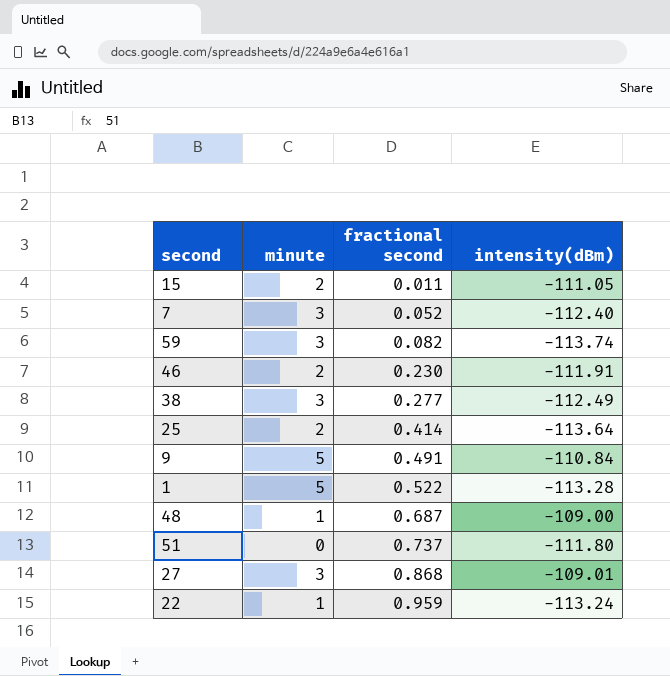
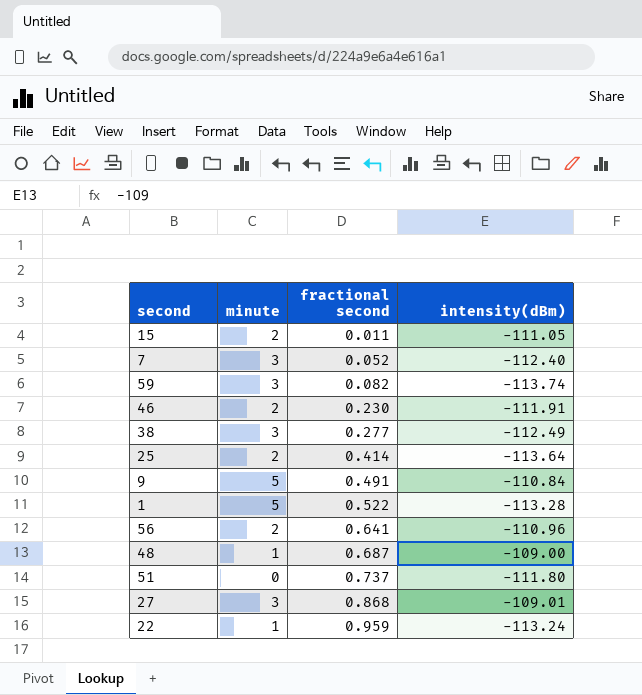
row 56: none -> 2 | 0.641 | -110.96

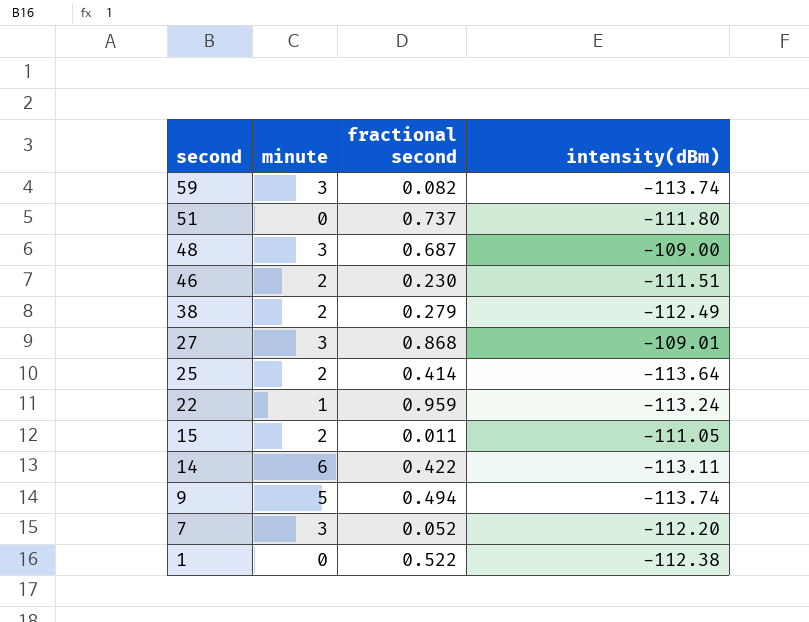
row order: fractional second ascending -> second descending
row 56: 2 | 0.641 | -110.96 -> none
48 | minute: 1 -> 3
46 | intensity(dBm): -111.91 -> -111.51
38 | minute: 3 -> 2
38 | fractional second: 0.277 -> 0.279
row 14: none -> 6 | 0.422 | -113.11
9 | fractional second: 0.491 -> 0.494
9 | intensity(dBm): -110.84 -> -113.74
7 | intensity(dBm): -112.40 -> -112.20
1 | minute: 5 -> 0
1 | intensity(dBm): -113.28 -> -112.38

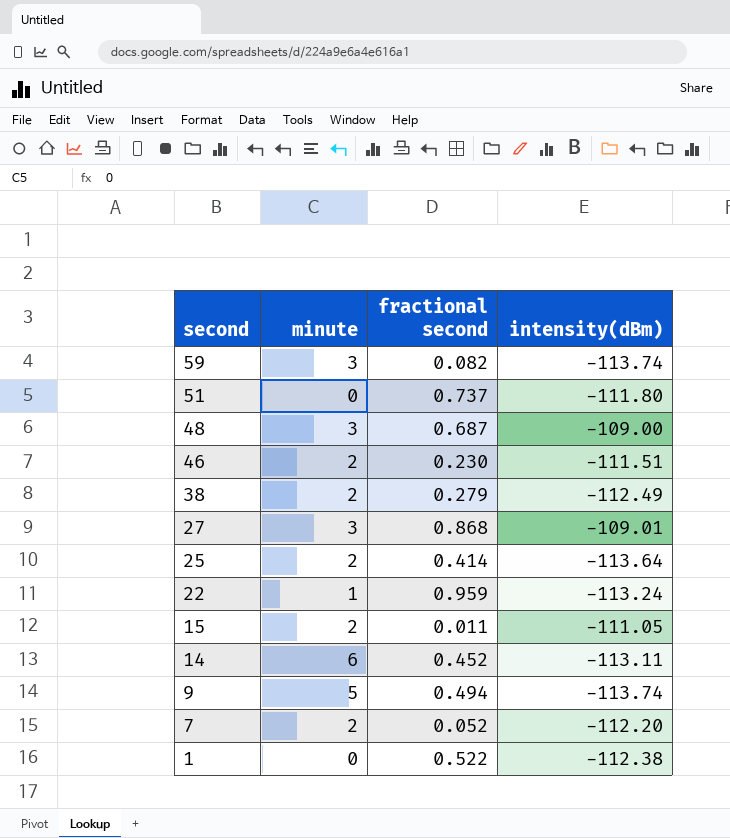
14 | fractional second: 0.422 -> 0.452
7 | minute: 3 -> 2

